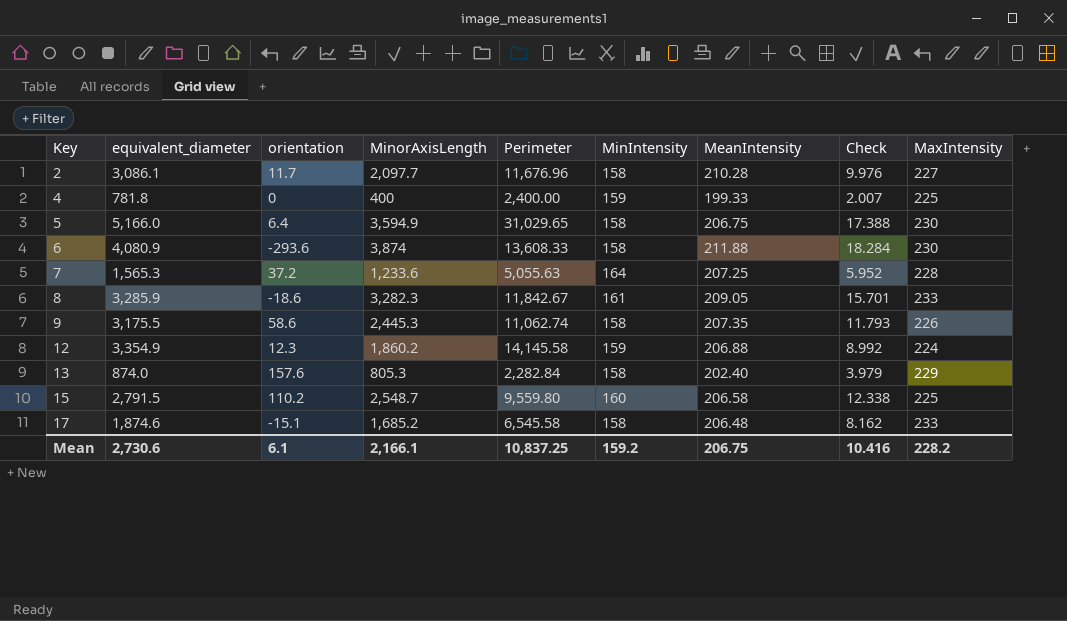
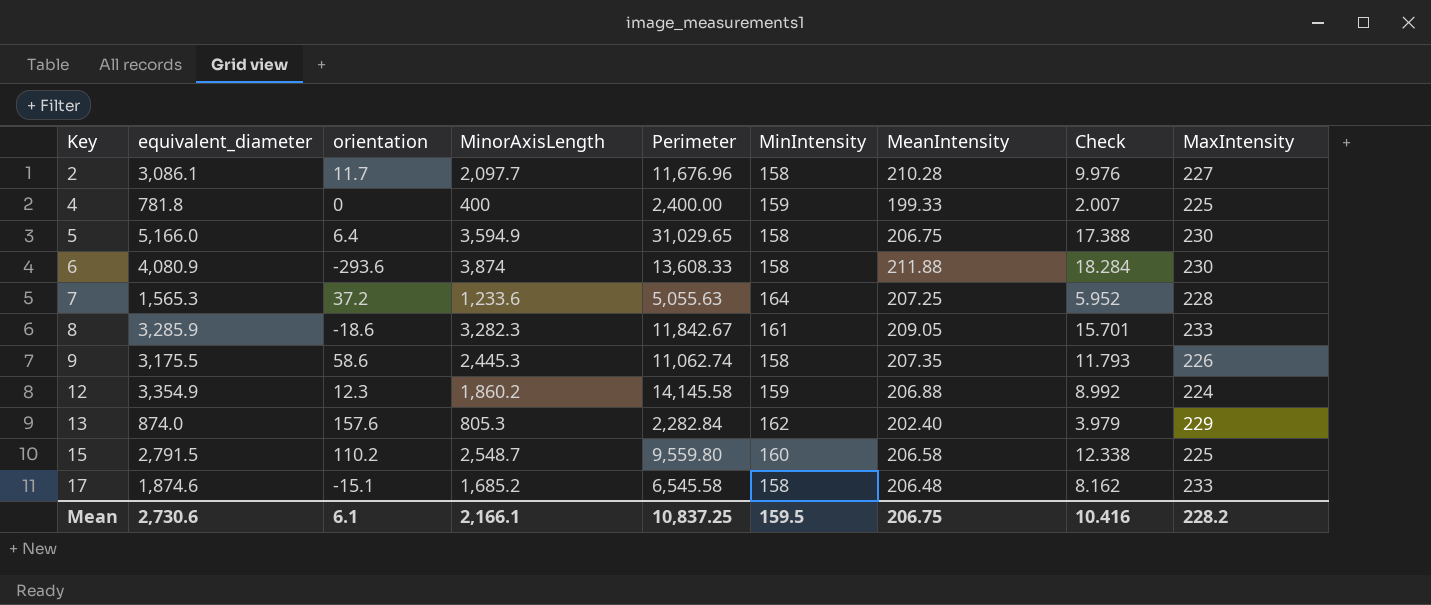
13 | MinIntensity: 158 -> 162
Mean | MinIntensity: 159.2 -> 159.5

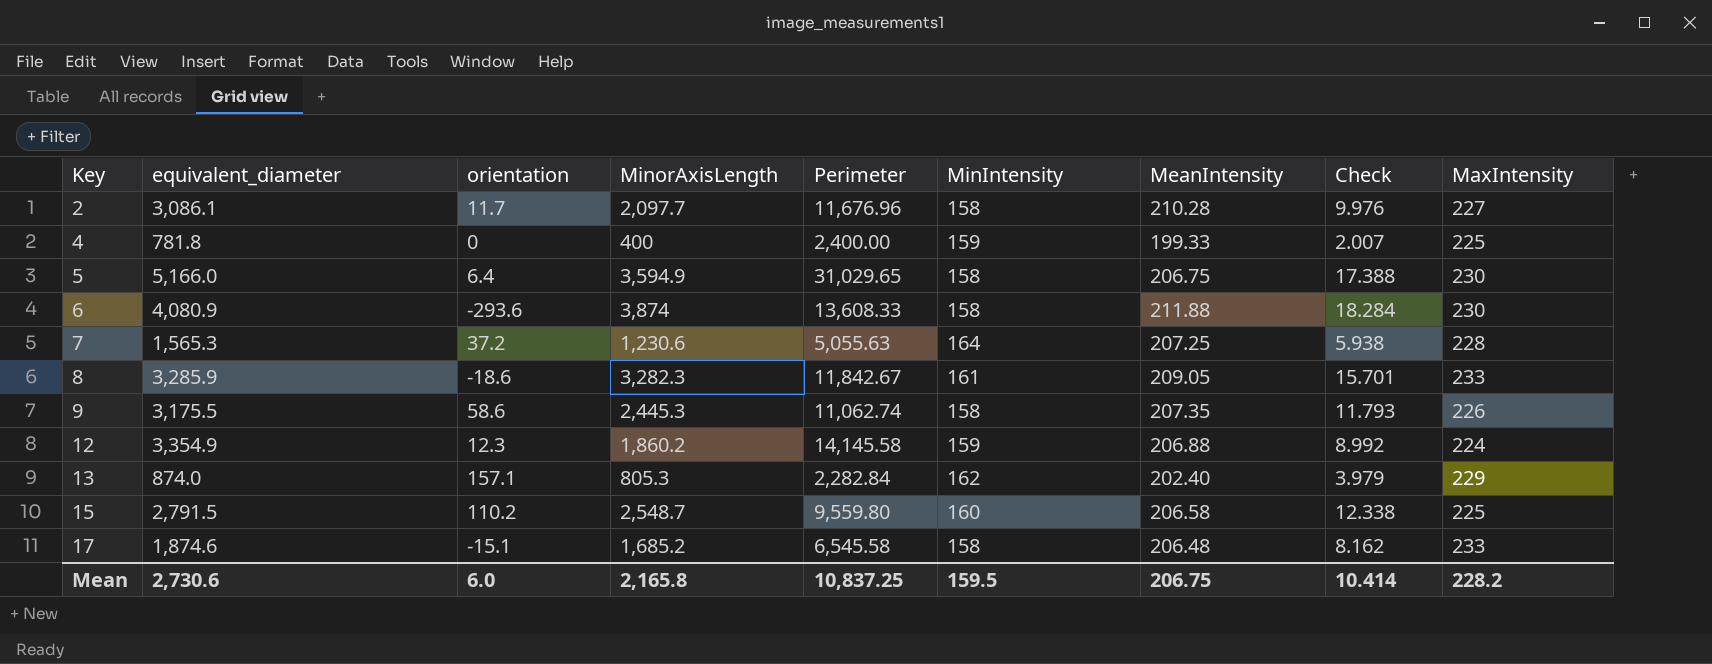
7 | MinorAxisLength: 1,233.6 -> 1,230.6
7 | Check: 5.952 -> 5.938
13 | orientation: 157.6 -> 157.1
Mean | orientation: 6.1 -> 6.0
Mean | MinorAxisLength: 2,166.1 -> 2,165.8
Mean | Check: 10.416 -> 10.414

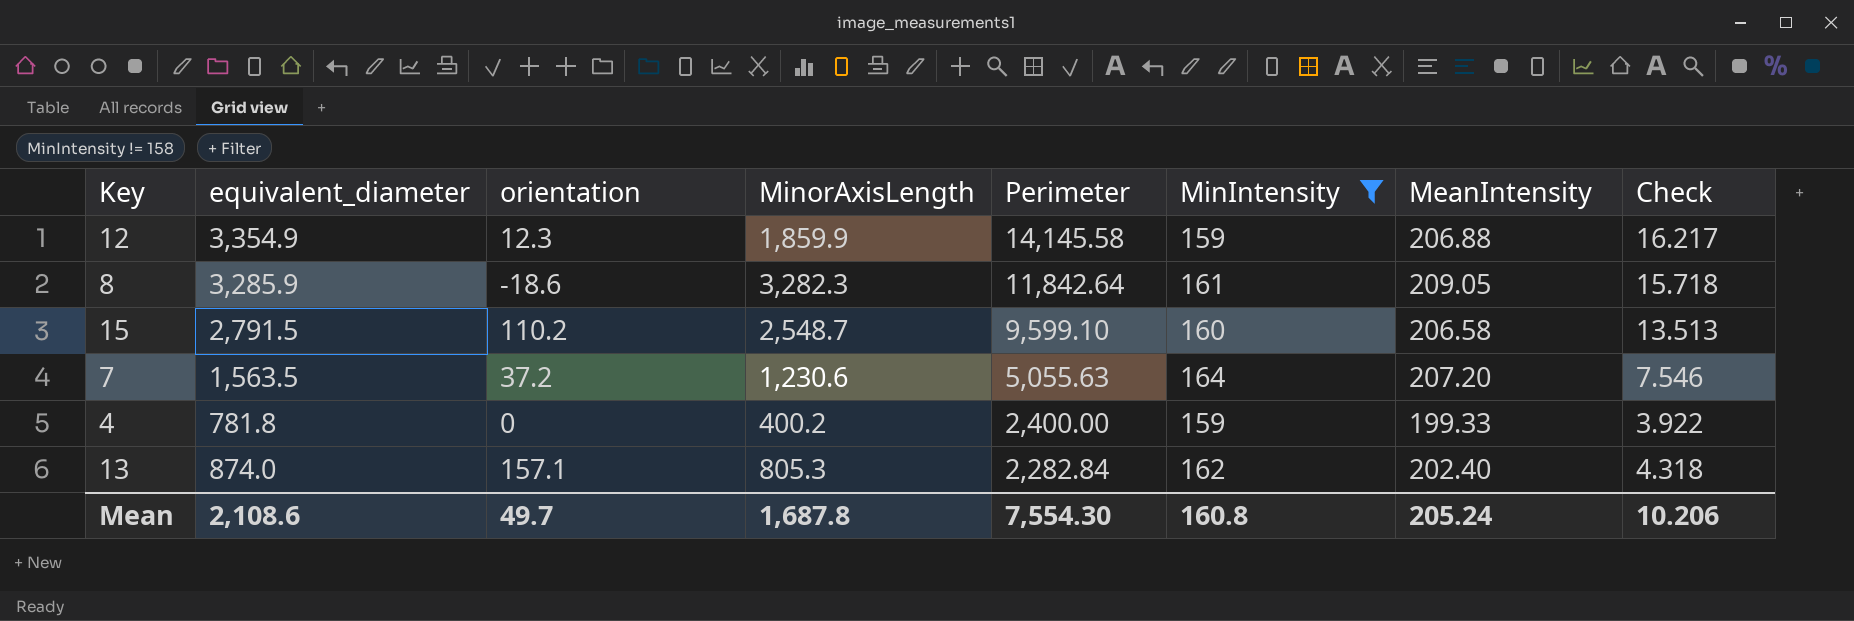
filter: none -> MinIntensity != 158
row order: Key ascending -> Perimeter descending
column MaxIntensity | position: 9 -> none
column Check | formula: [MinorAxisLength] / [MeanIntensity] -> [equivalent_diameter] / [MeanIntensity]
12 | MinorAxisLength: 1,860.2 -> 1,859.9
8 | Perimeter: 11,842.67 -> 11,842.64
15 | Perimeter: 9,559.80 -> 9,599.10
7 | equivalent_diameter: 1,565.3 -> 1,563.5
7 | MeanIntensity: 207.25 -> 207.20
4 | MinorAxisLength: 400 -> 400.2
Mean | equivalent_diameter: 2,730.6 -> 2,108.6
Mean | orientation: 6.0 -> 49.7
Mean | MinorAxisLength: 2,165.8 -> 1,687.8
Mean | Perimeter: 10,837.25 -> 7,554.30
Mean | MinIntensity: 159.5 -> 160.8
Mean | MeanIntensity: 206.75 -> 205.24
Mean | Check: 10.414 -> 10.206

